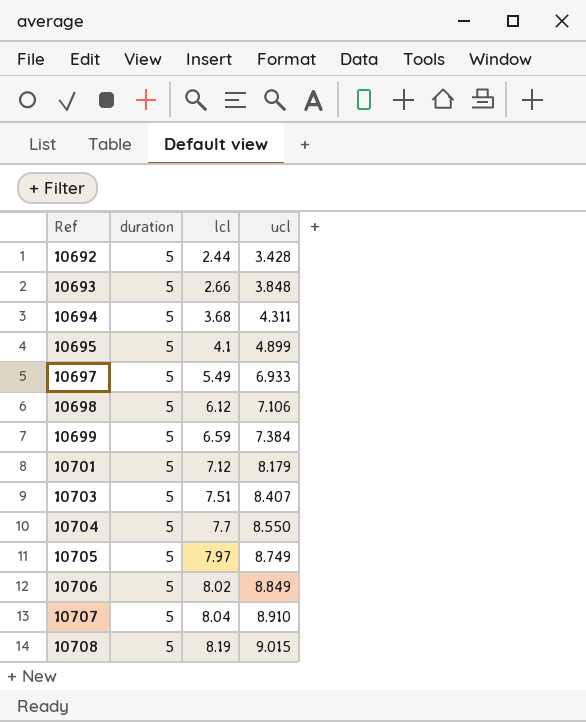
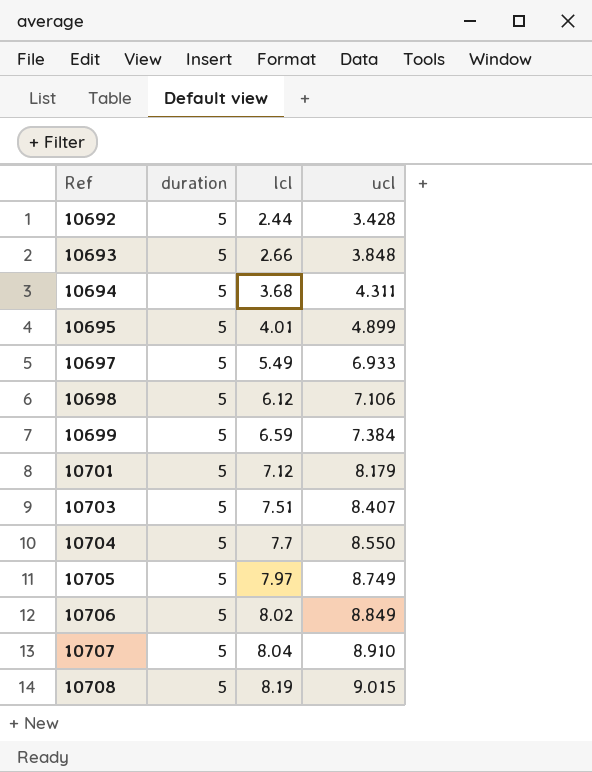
10695 | lcl: 4.1 -> 4.01

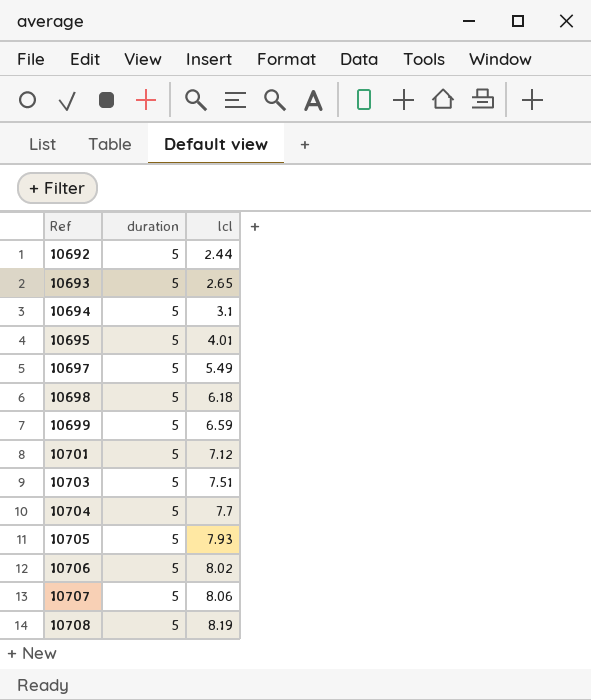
column ucl | position: 4 -> none
10693 | lcl: 2.66 -> 2.65
10694 | lcl: 3.68 -> 3.1
10698 | lcl: 6.12 -> 6.18
10705 | lcl: 7.97 -> 7.93
10707 | lcl: 8.04 -> 8.06

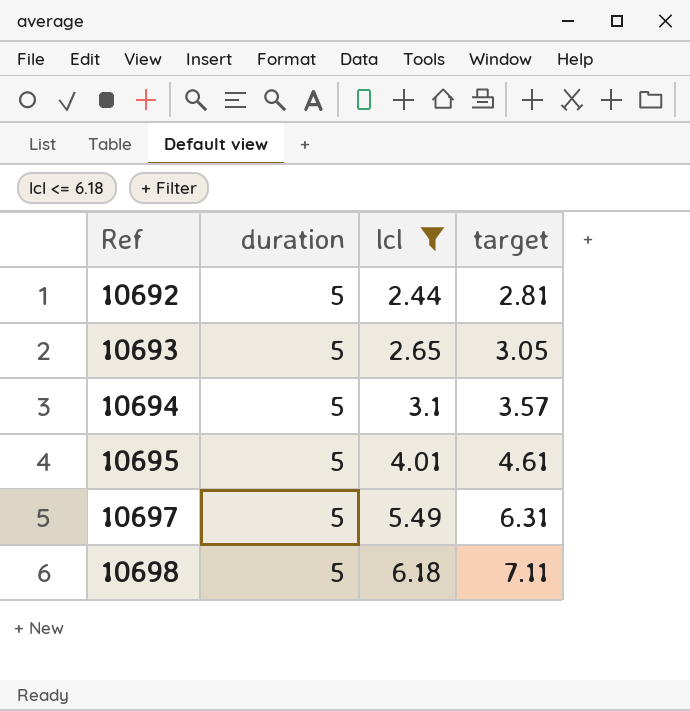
filter: none -> lcl <= 6.18
column target | formula: none -> [lcl] * 1.15

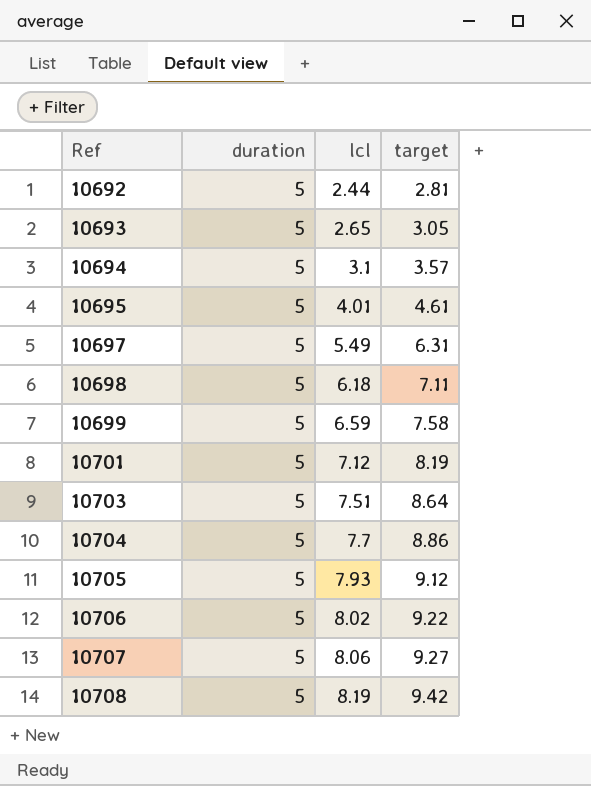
filter: lcl <= 6.18 -> none

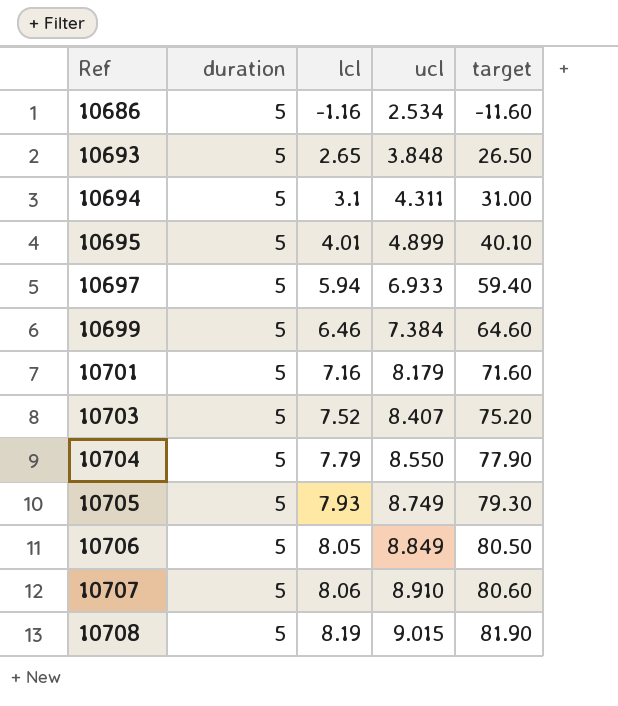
column ucl | position: none -> 4
column target | formula: [lcl] * 1.15 -> [lcl] * 10
row 10692: 5 | 2.44 | 2.81 -> none
row 10698: 5 | 6.18 | 7.11 -> none
row 10686: none -> 5 | -1.16 | 2.534 | -11.60
10697 | lcl: 5.49 -> 5.94
10699 | lcl: 6.59 -> 6.46
10701 | lcl: 7.12 -> 7.16
10703 | lcl: 7.51 -> 7.52
10704 | lcl: 7.7 -> 7.79
10706 | lcl: 8.02 -> 8.05

